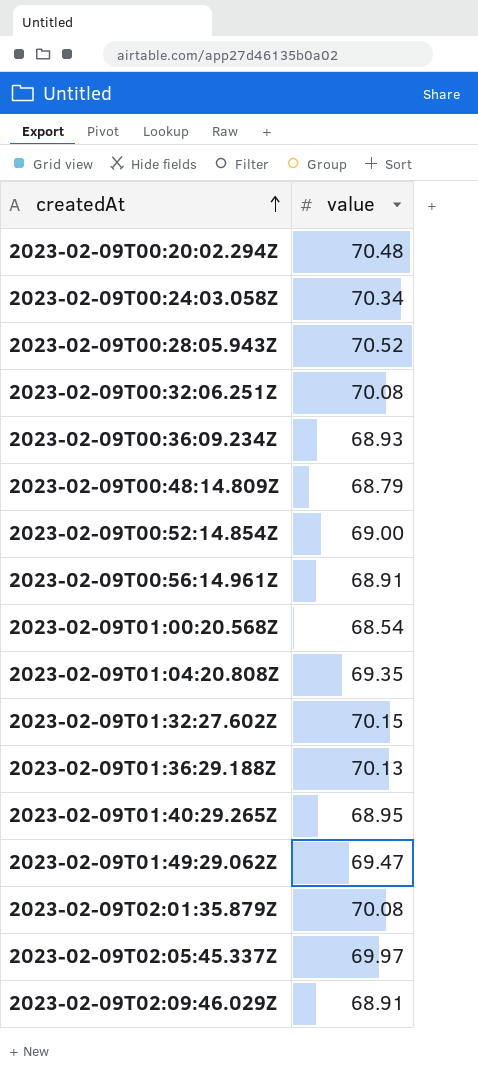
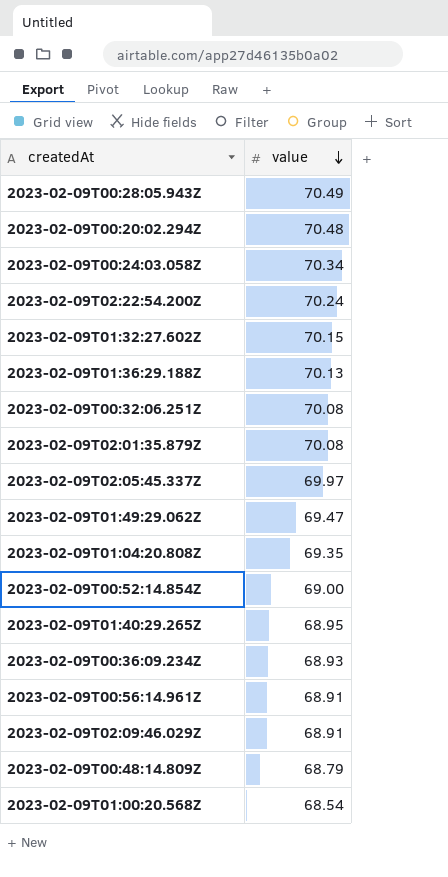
row order: createdAt ascending -> value descending
2023-02-09T00:28:05.943Z | value: 70.52 -> 70.49
row 2023-02-09T02:22:54.200Z: none -> 70.24

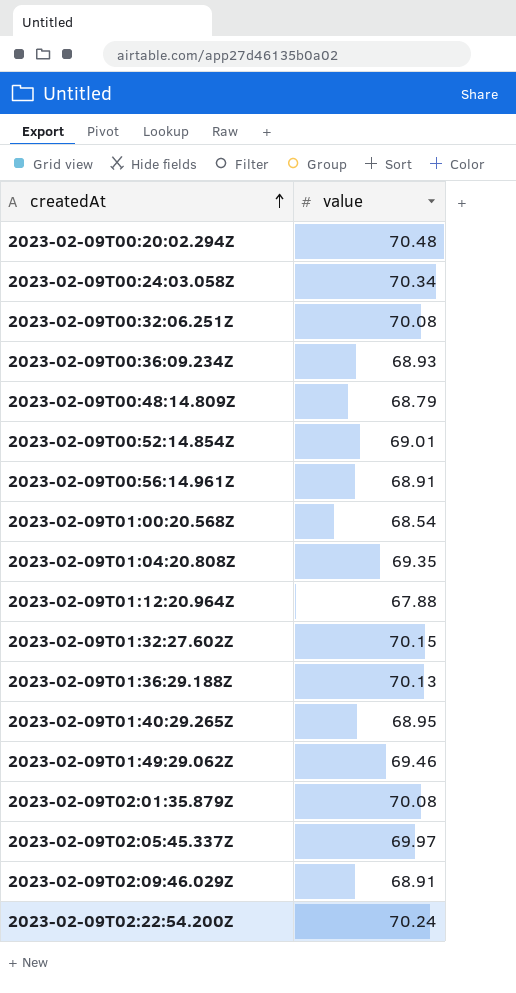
row order: value descending -> createdAt ascending
row 2023-02-09T00:28:05.943Z: 70.49 -> none
2023-02-09T00:52:14.854Z | value: 69.00 -> 69.01
row 2023-02-09T01:12:20.964Z: none -> 67.88
2023-02-09T01:49:29.062Z | value: 69.47 -> 69.46

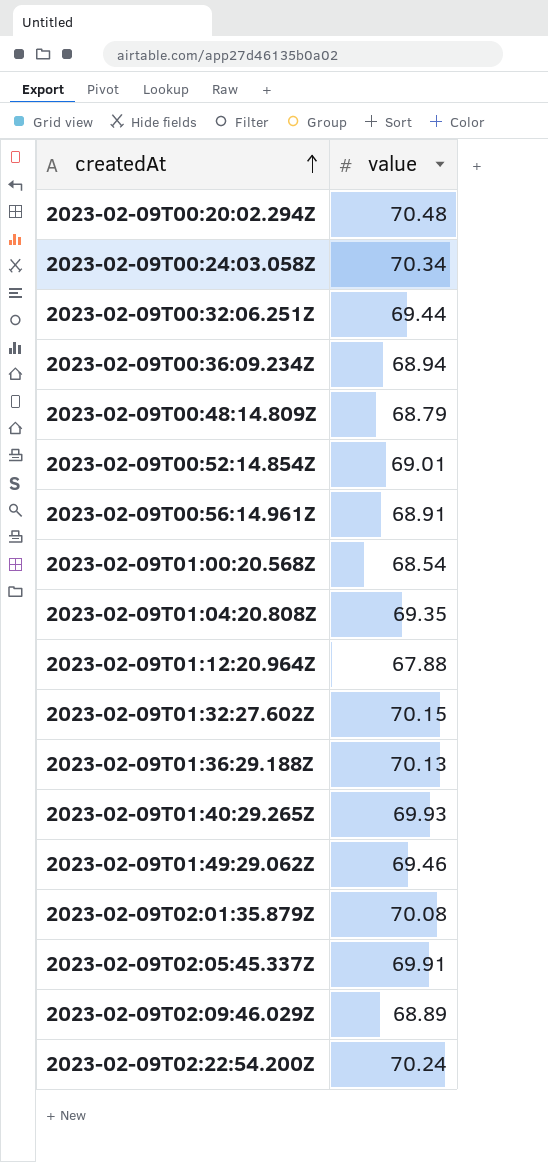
2023-02-09T00:32:06.251Z | value: 70.08 -> 69.44
2023-02-09T00:36:09.234Z | value: 68.93 -> 68.94
2023-02-09T01:40:29.265Z | value: 68.95 -> 69.93
2023-02-09T02:05:45.337Z | value: 69.97 -> 69.91
2023-02-09T02:09:46.029Z | value: 68.91 -> 68.89

